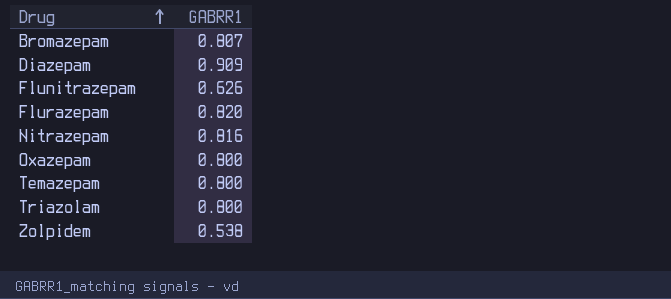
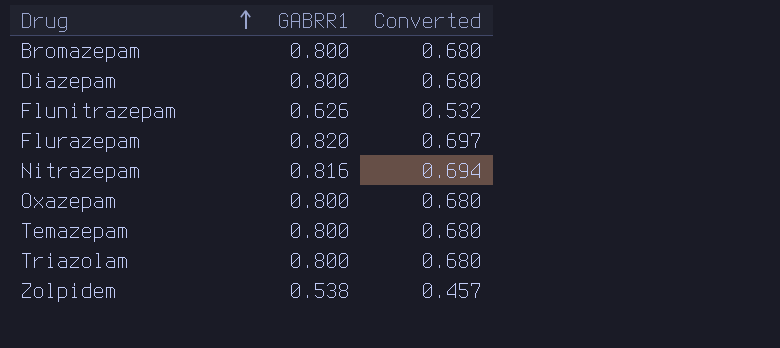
column Converted | formula: none -> [GABRR1] * 0.85
Bromazepam | GABRR1: 0.807 -> 0.800
Diazepam | GABRR1: 0.909 -> 0.800

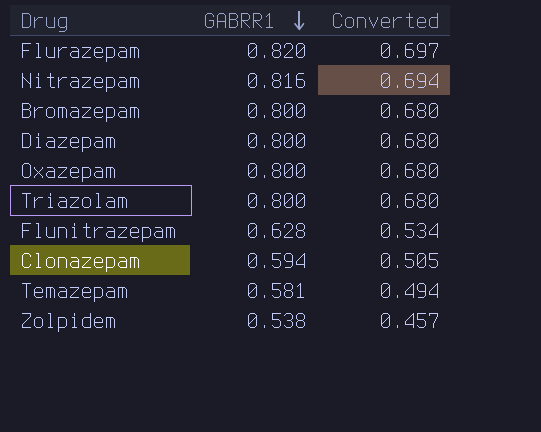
row order: Drug ascending -> GABRR1 descending
Flunitrazepam | GABRR1: 0.626 -> 0.628
Flunitrazepam | Converted: 0.532 -> 0.534
row Clonazepam: none -> 0.594 | 0.505
Temazepam | GABRR1: 0.800 -> 0.581
Temazepam | Converted: 0.680 -> 0.494

